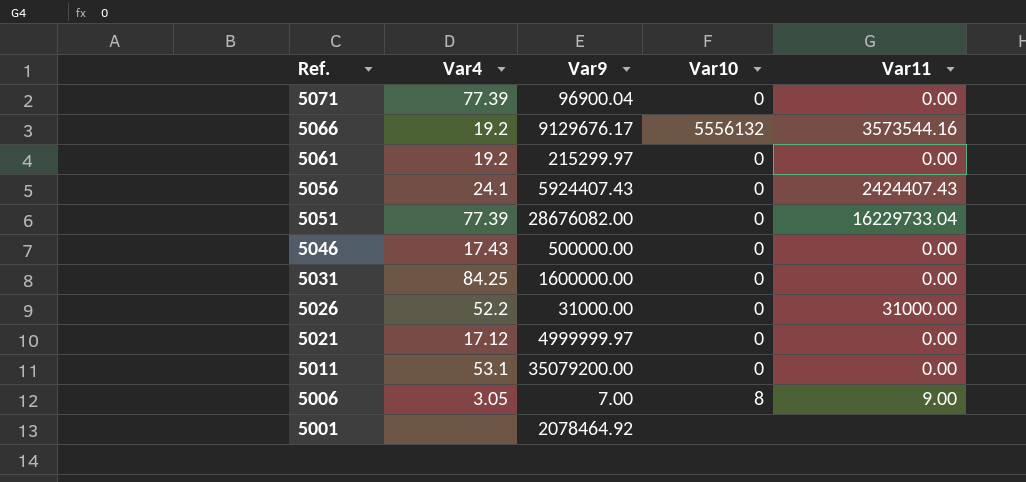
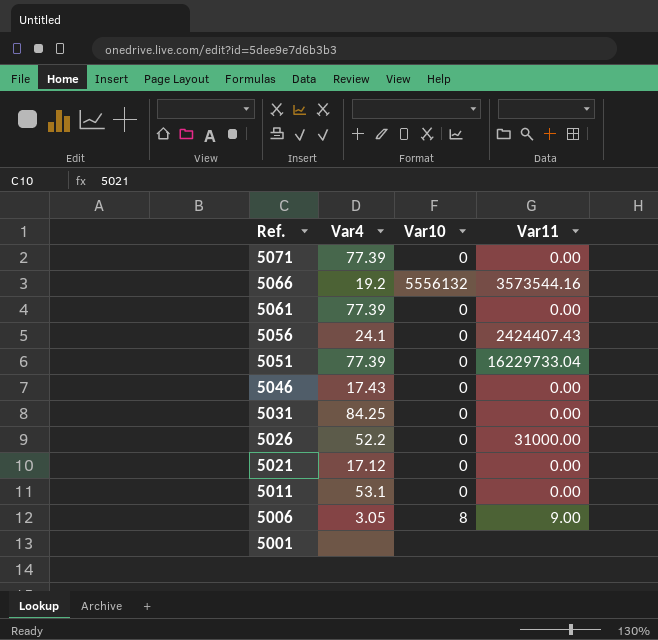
column Var9 | position: 3 -> none
5061 | Var4: 19.2 -> 77.39

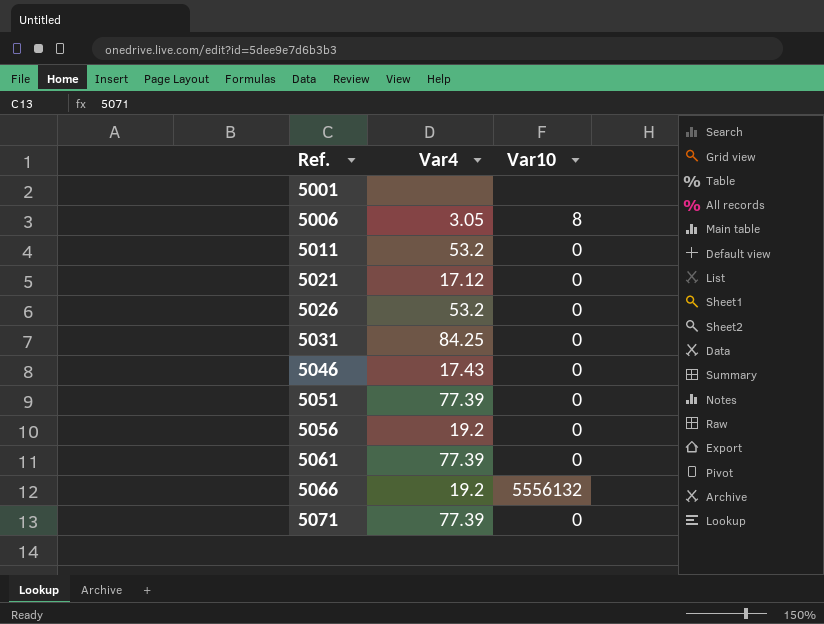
row order: Ref. descending -> Ref. ascending
column Var11 | position: 4 -> none
5011 | Var4: 53.1 -> 53.2
5026 | Var4: 52.2 -> 53.2
5056 | Var4: 24.1 -> 19.2

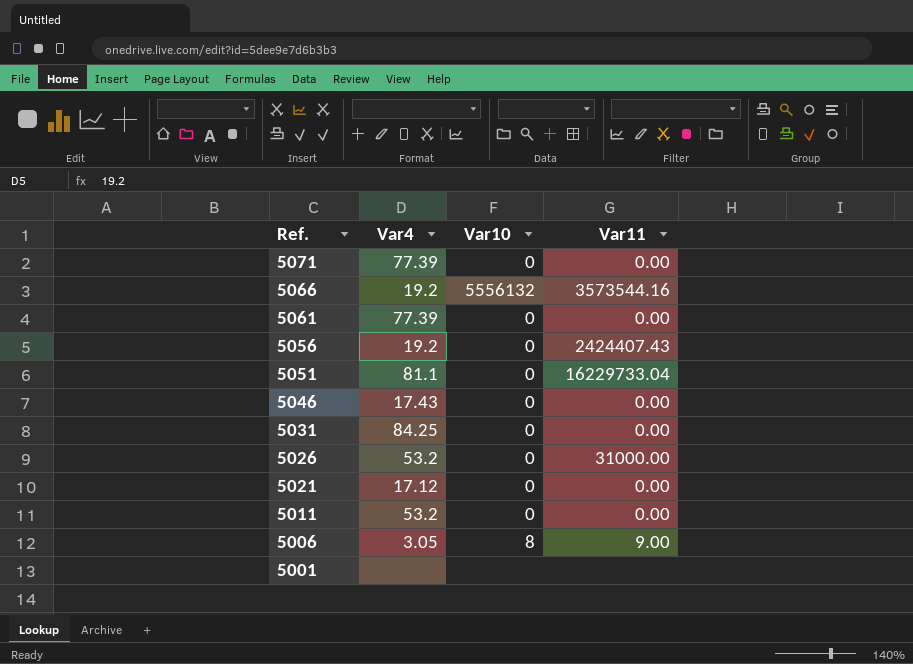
row order: Ref. ascending -> Ref. descending
column Var11 | position: none -> 4
5051 | Var4: 77.39 -> 81.1

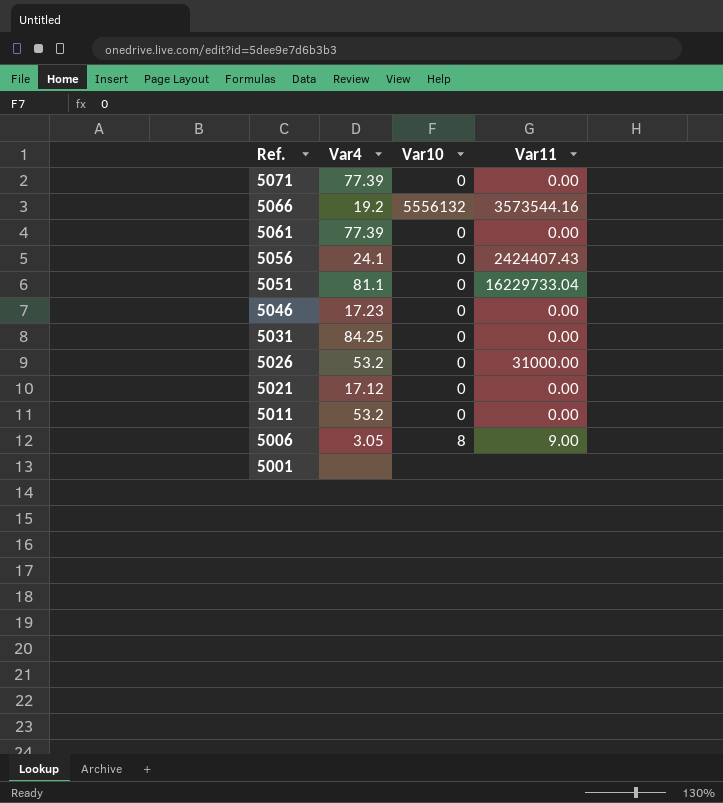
5056 | Var4: 19.2 -> 24.1
5046 | Var4: 17.43 -> 17.23

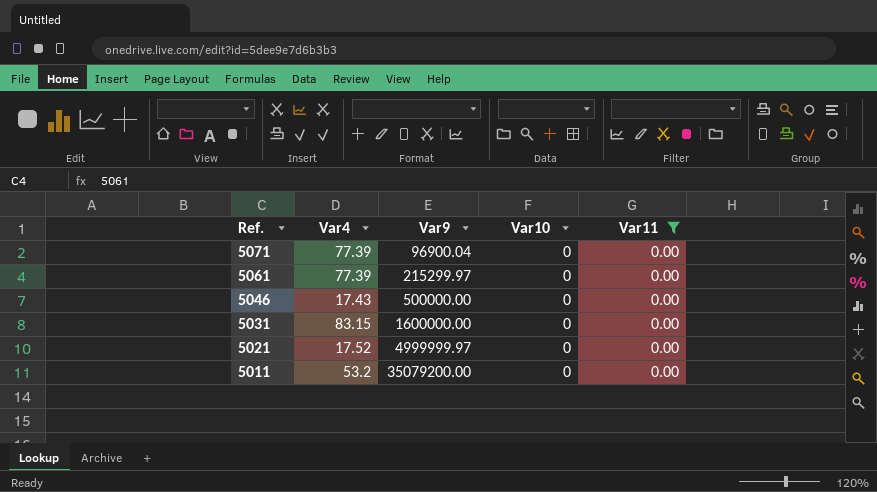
filter: none -> Var11 = 0.00
column Var9 | position: none -> 3
5046 | Var4: 17.23 -> 17.43
5031 | Var4: 84.25 -> 83.15
5021 | Var4: 17.12 -> 17.52

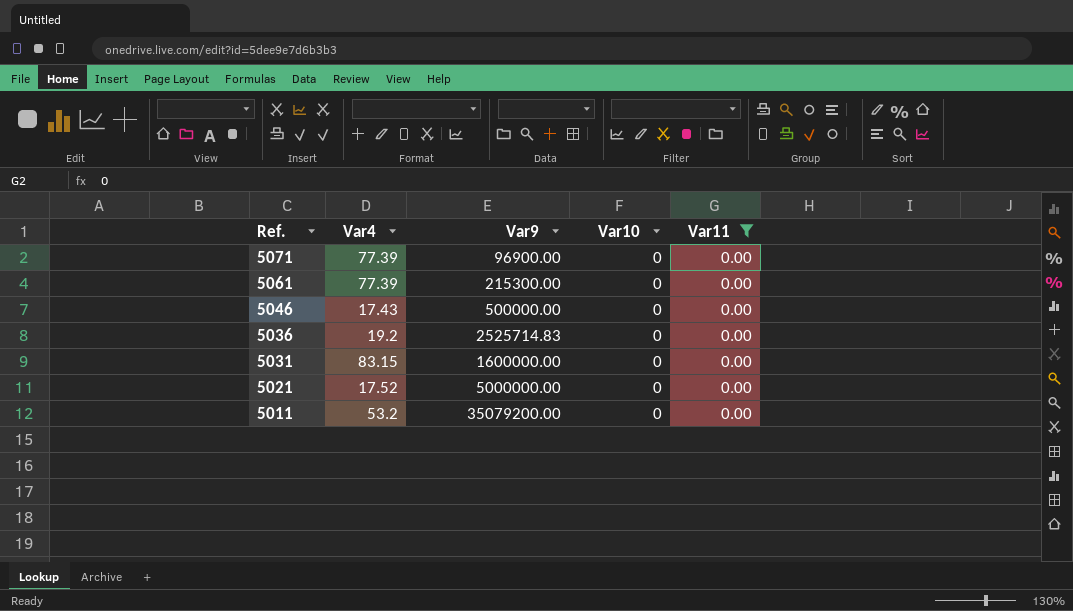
5071 | Var9: 96900.04 -> 96900.00
5061 | Var9: 215299.97 -> 215300.00
row 5036: none -> 19.2 | 2525714.83 | 0 | 0.00
5021 | Var9: 4999999.97 -> 5000000.00

